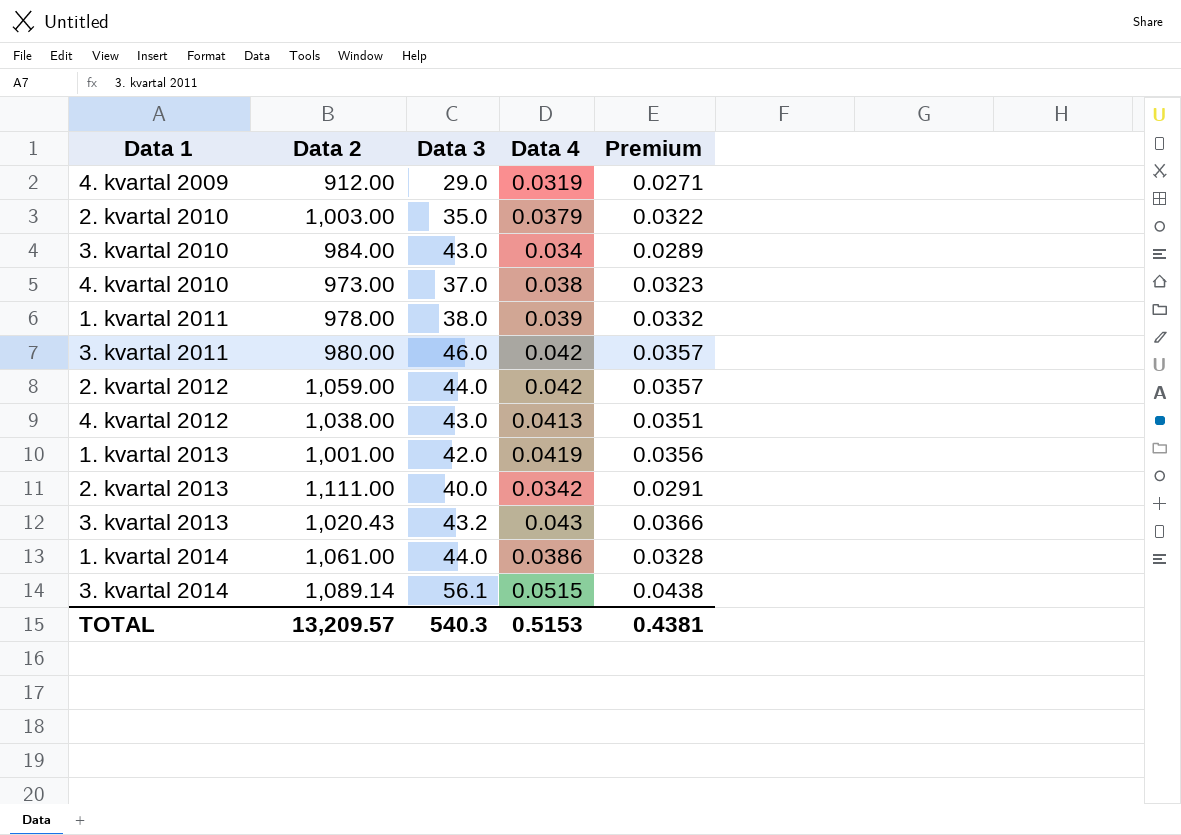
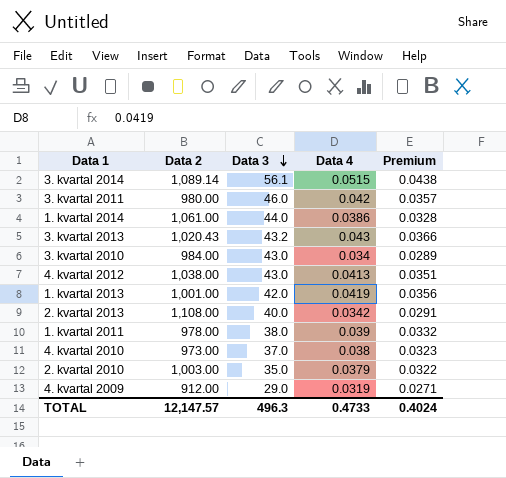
row order: none -> Data 3 descending
row 2. kvartal 2012: 1,059.00 | 44.0 | 0.042 | 0.0357 -> none
2. kvartal 2013 | Data 2: 1,111.00 -> 1,108.00
TOTAL | Data 2: 13,209.57 -> 12,147.57
TOTAL | Data 3: 540.3 -> 496.3
TOTAL | Data 4: 0.5153 -> 0.4733
TOTAL | Premium: 0.4381 -> 0.4024

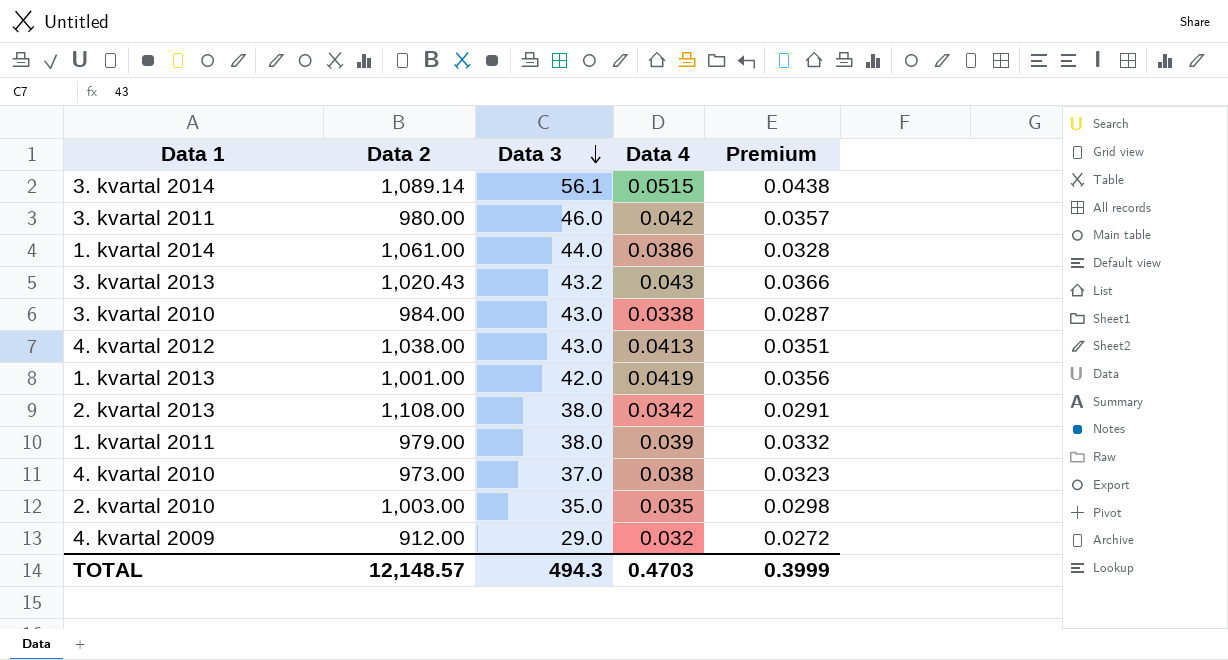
3. kvartal 2010 | Data 4: 0.034 -> 0.0338
3. kvartal 2010 | Premium: 0.0289 -> 0.0287
2. kvartal 2013 | Data 3: 40.0 -> 38.0
1. kvartal 2011 | Data 2: 978.00 -> 979.00
2. kvartal 2010 | Data 4: 0.0379 -> 0.035
2. kvartal 2010 | Premium: 0.0322 -> 0.0298
4. kvartal 2009 | Data 4: 0.0319 -> 0.032
4. kvartal 2009 | Premium: 0.0271 -> 0.0272
TOTAL | Data 2: 12,147.57 -> 12,148.57
TOTAL | Data 3: 496.3 -> 494.3
TOTAL | Data 4: 0.4733 -> 0.4703
TOTAL | Premium: 0.4024 -> 0.3999

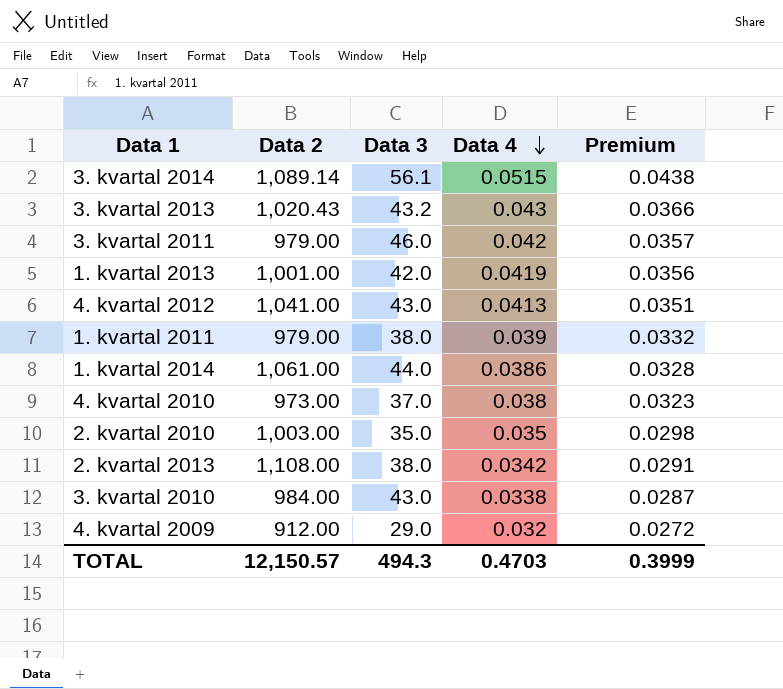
row order: Data 3 descending -> Data 4 descending
3. kvartal 2011 | Data 2: 980.00 -> 979.00
4. kvartal 2012 | Data 2: 1,038.00 -> 1,041.00
TOTAL | Data 2: 12,148.57 -> 12,150.57

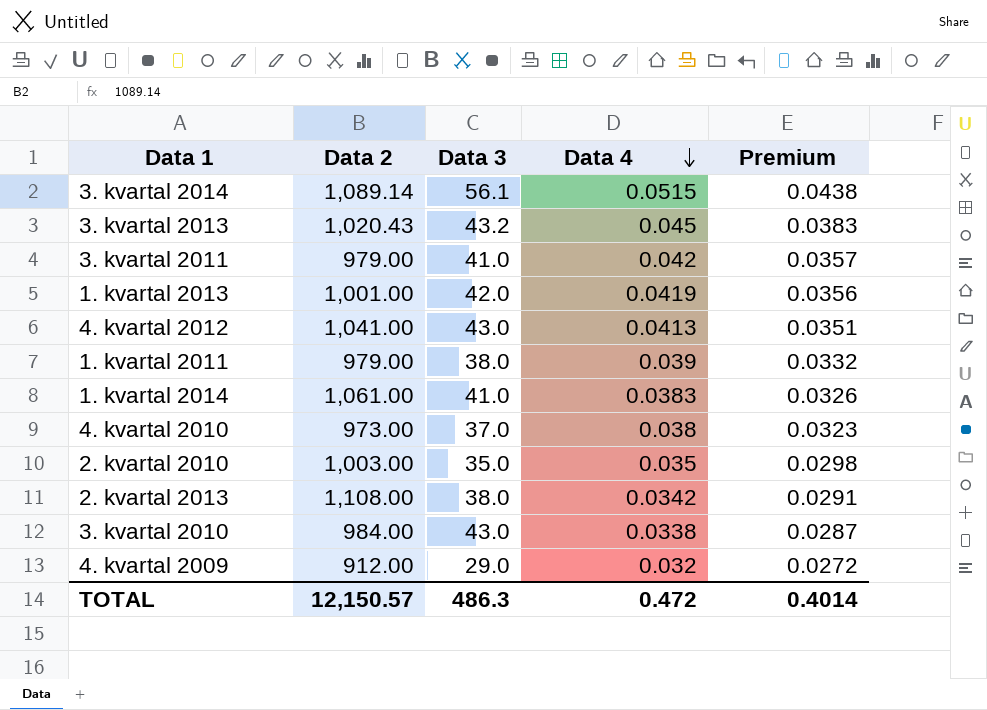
3. kvartal 2013 | Data 4: 0.043 -> 0.045
3. kvartal 2013 | Premium: 0.0366 -> 0.0383
3. kvartal 2011 | Data 3: 46.0 -> 41.0
1. kvartal 2014 | Data 3: 44.0 -> 41.0
1. kvartal 2014 | Data 4: 0.0386 -> 0.0383
1. kvartal 2014 | Premium: 0.0328 -> 0.0326
TOTAL | Data 3: 494.3 -> 486.3
TOTAL | Data 4: 0.4703 -> 0.472
TOTAL | Premium: 0.3999 -> 0.4014

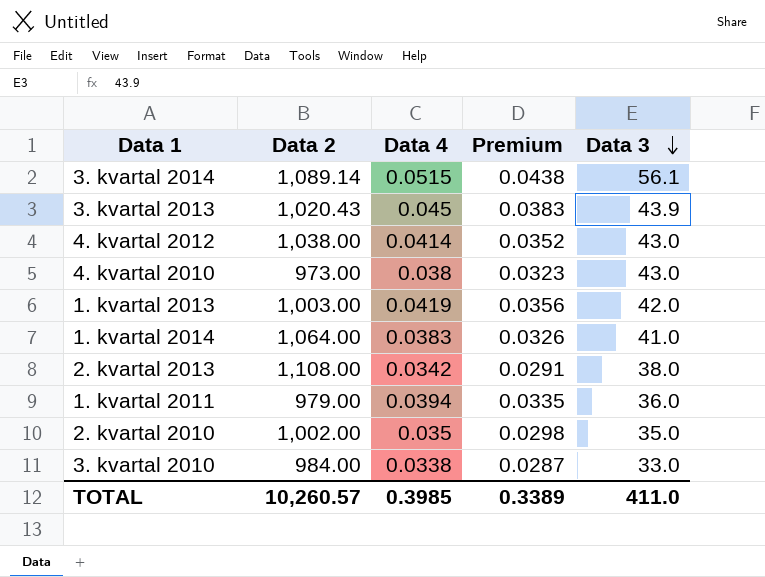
row order: Data 4 descending -> Data 3 descending
column Data 3 | position: 3 -> 5
row 3. kvartal 2011: 979.00 | 41.0 | 0.042 | 0.0357 -> none
row 4. kvartal 2009: 912.00 | 29.0 | 0.032 | 0.0272 -> none
3. kvartal 2013 | Data 3: 43.2 -> 43.9
4. kvartal 2012 | Data 2: 1,041.00 -> 1,038.00
4. kvartal 2012 | Data 4: 0.0413 -> 0.0414
4. kvartal 2012 | Premium: 0.0351 -> 0.0352
4. kvartal 2010 | Data 3: 37.0 -> 43.0
1. kvartal 2013 | Data 2: 1,001.00 -> 1,003.00
1. kvartal 2014 | Data 2: 1,061.00 -> 1,064.00
1. kvartal 2011 | Data 4: 0.039 -> 0.0394
1. kvartal 2011 | Premium: 0.0332 -> 0.0335
1. kvartal 2011 | Data 3: 38.0 -> 36.0
2. kvartal 2010 | Data 2: 1,003.00 -> 1,002.00
3. kvartal 2010 | Data 3: 43.0 -> 33.0
TOTAL | Data 2: 12,150.57 -> 10,260.57
TOTAL | Data 4: 0.472 -> 0.3985
TOTAL | Premium: 0.4014 -> 0.3389
TOTAL | Data 3: 486.3 -> 411.0

